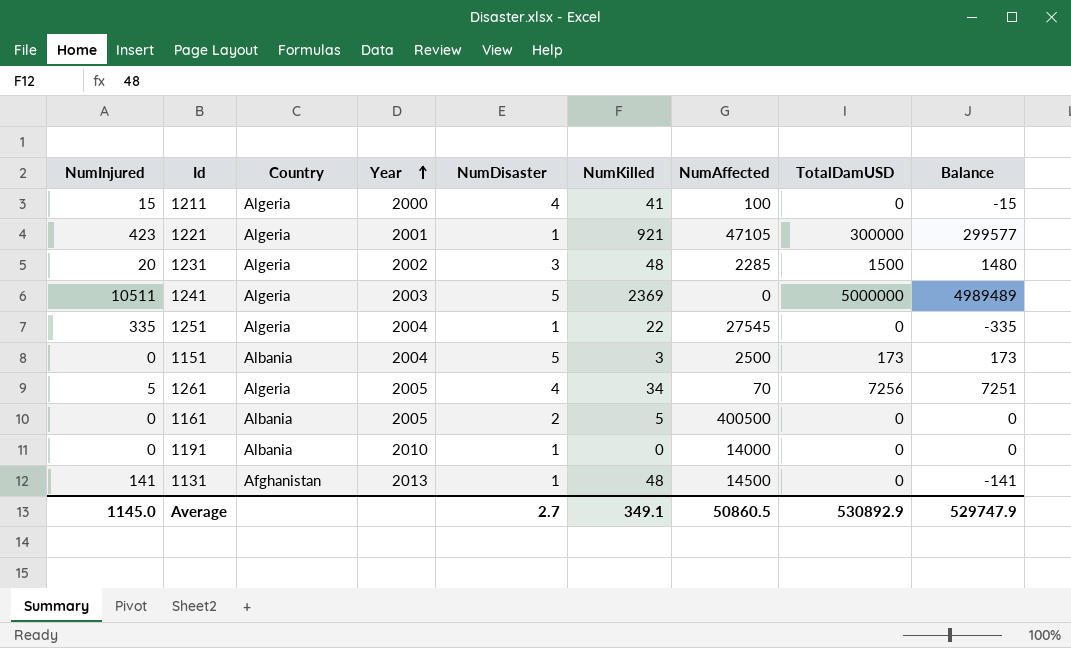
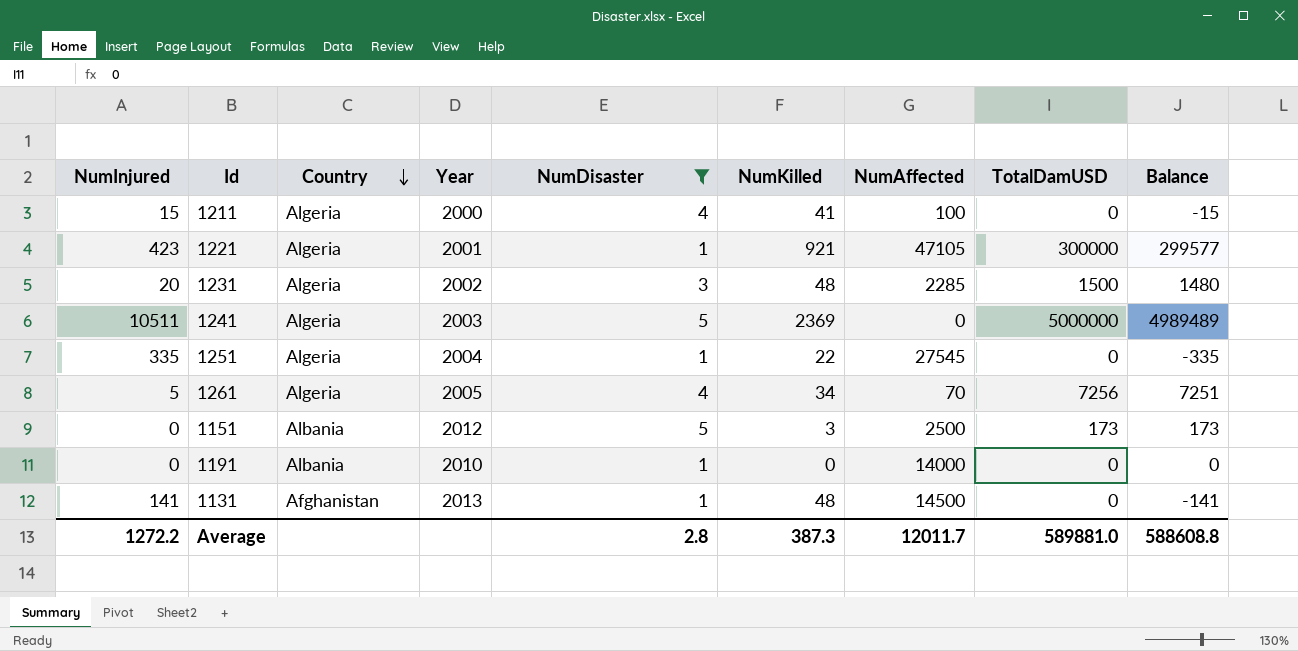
filter: none -> NumDisaster != 2
row order: Year ascending -> Country descending
1151 | Year: 2004 -> 2012
Average | NumInjured: 1145.0 -> 1272.2
Average | NumDisaster: 2.7 -> 2.8
Average | NumKilled: 349.1 -> 387.3
Average | NumAffected: 50860.5 -> 12011.7
Average | TotalDamUSD: 530892.9 -> 589881.0
Average | Balance: 529747.9 -> 588608.8

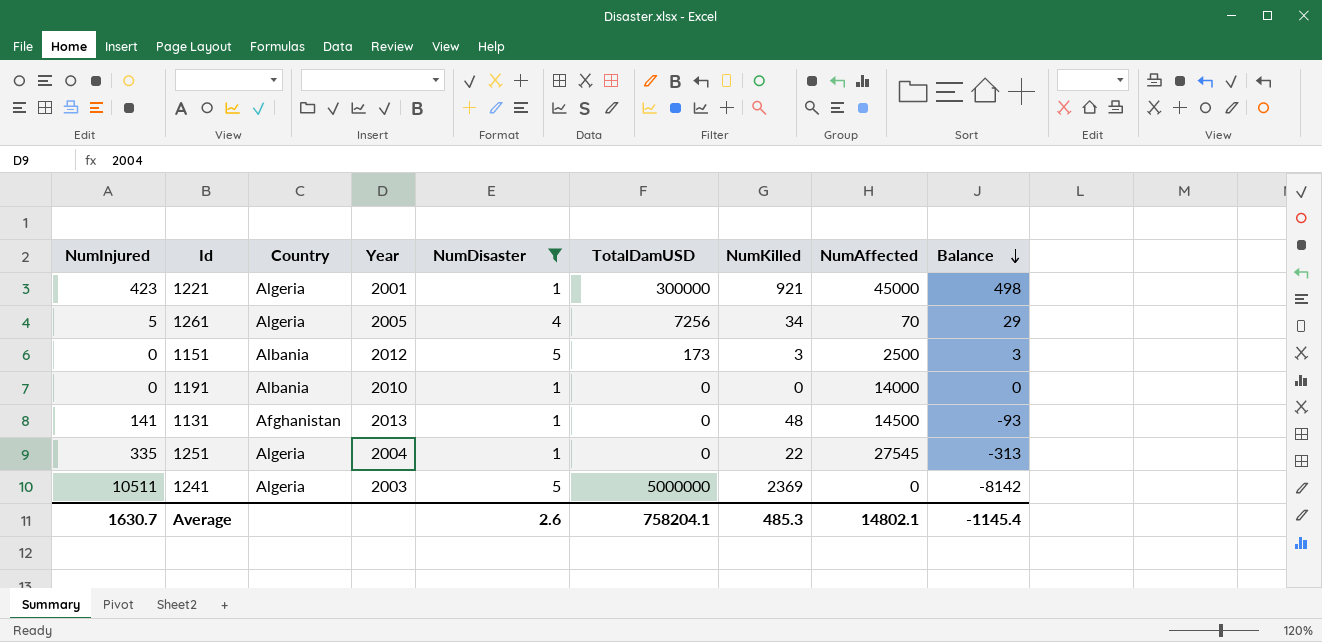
row order: Country descending -> Balance descending
column TotalDamUSD | position: 8 -> 6
column Balance | formula: [TotalDamUSD] - [NumInjured] -> [NumKilled] - [NumInjured]
row 1211: 15 | Algeria | 2000 | 4 | 41 | 100 | 0 | -15 -> none
row 1231: 20 | Algeria | 2002 | 3 | 48 | 2285 | 1500 | 1480 -> none
1221 | NumAffected: 47105 -> 45000
Average | NumInjured: 1272.2 -> 1630.7
Average | NumDisaster: 2.8 -> 2.6
Average | TotalDamUSD: 589881.0 -> 758204.1
Average | NumKilled: 387.3 -> 485.3
Average | NumAffected: 12011.7 -> 14802.1
Average | Balance: 588608.8 -> -1145.4

